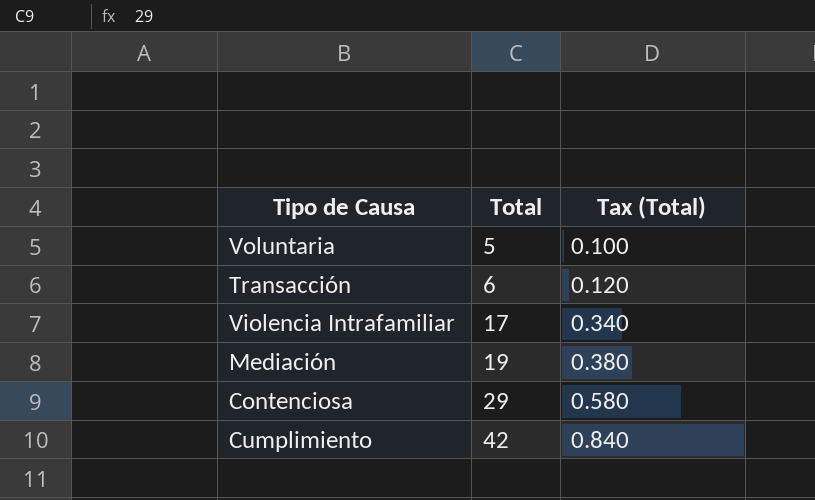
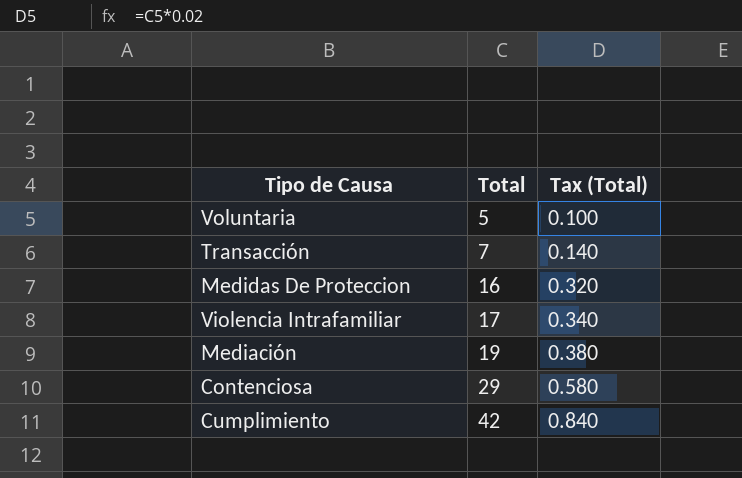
Transacción | Total: 6 -> 7
Transacción | Tax (Total): 0.120 -> 0.140
row Medidas De Proteccion: none -> 16 | 0.320

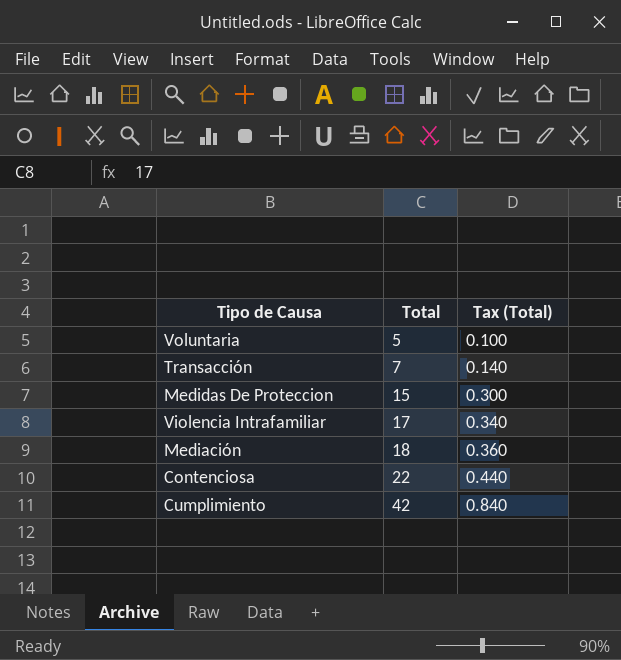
Medidas De Proteccion | Total: 16 -> 15
Medidas De Proteccion | Tax (Total): 0.320 -> 0.300
Mediación | Total: 19 -> 18
Mediación | Tax (Total): 0.380 -> 0.360
Contenciosa | Total: 29 -> 22
Contenciosa | Tax (Total): 0.580 -> 0.440

